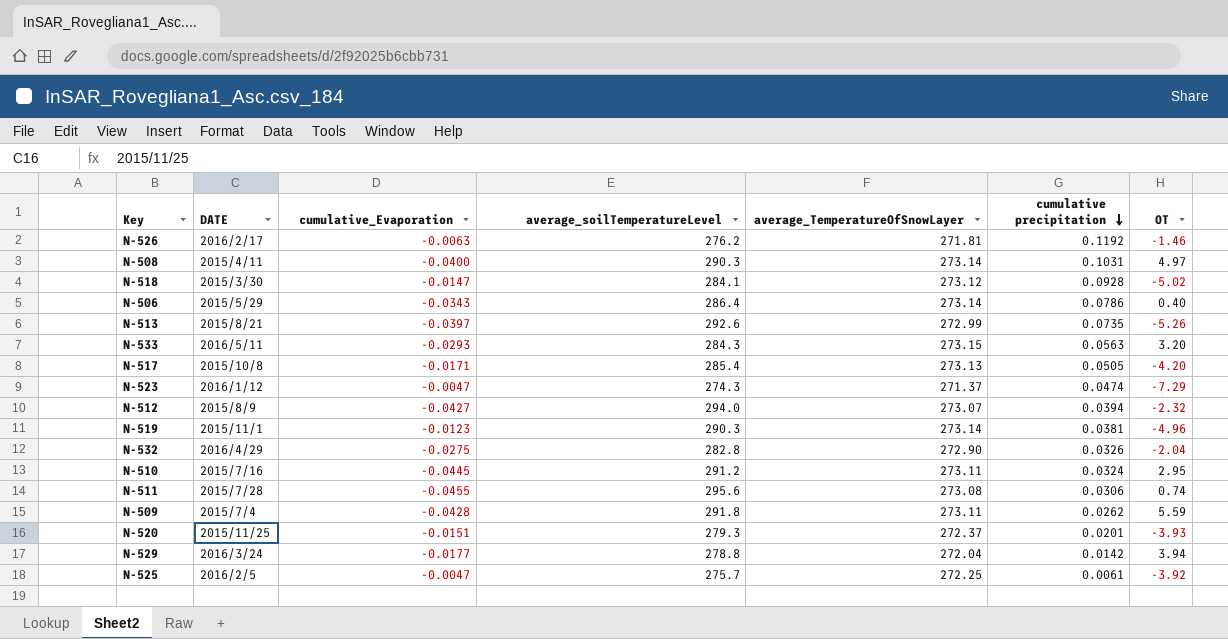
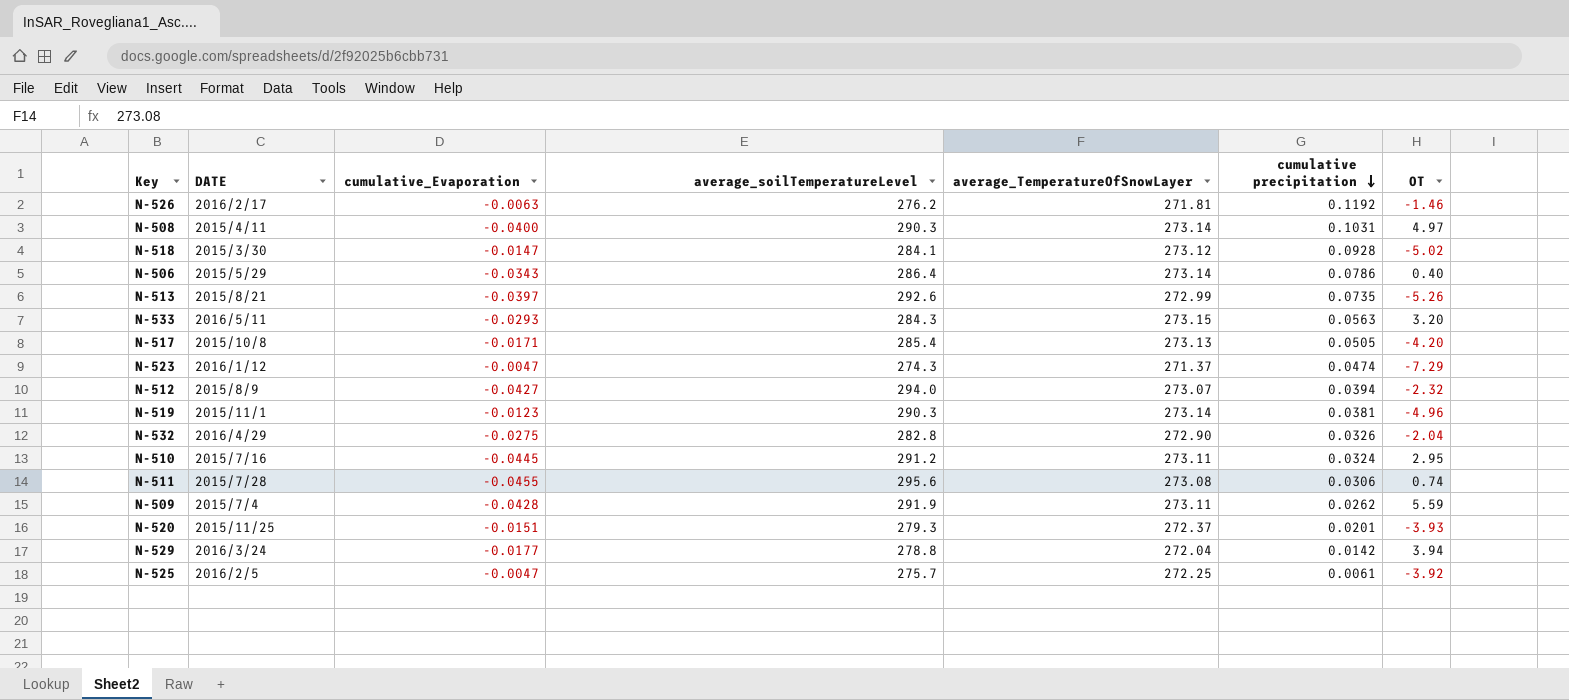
N-509 | average_soilTemperatureLevel: 291.8 -> 291.9

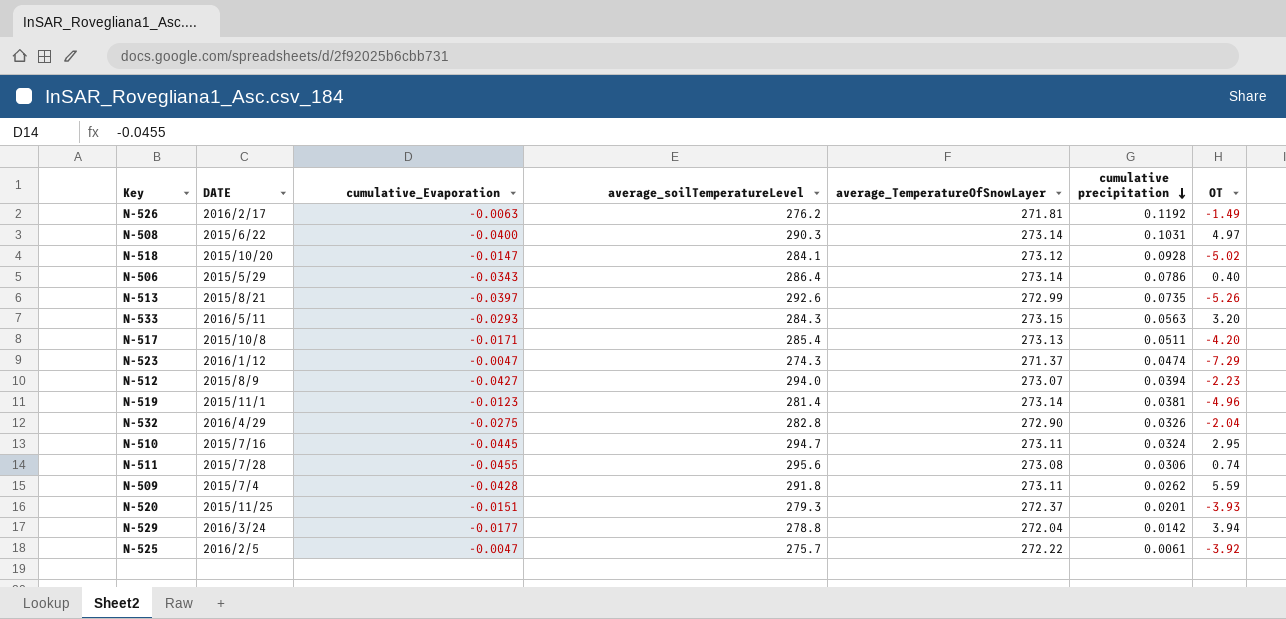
N-526 | OT: -1.46 -> -1.49
N-508 | DATE: 2015/4/11 -> 2015/6/22
N-518 | DATE: 2015/3/30 -> 2015/10/20
N-517 | cumulative precipitation: 0.0505 -> 0.0511
N-512 | OT: -2.32 -> -2.23
N-519 | average_soilTemperatureLevel: 290.3 -> 281.4
N-510 | average_soilTemperatureLevel: 291.2 -> 294.7
N-509 | average_soilTemperatureLevel: 291.9 -> 291.8
N-525 | average_TemperatureOfSnowLayer: 272.25 -> 272.22

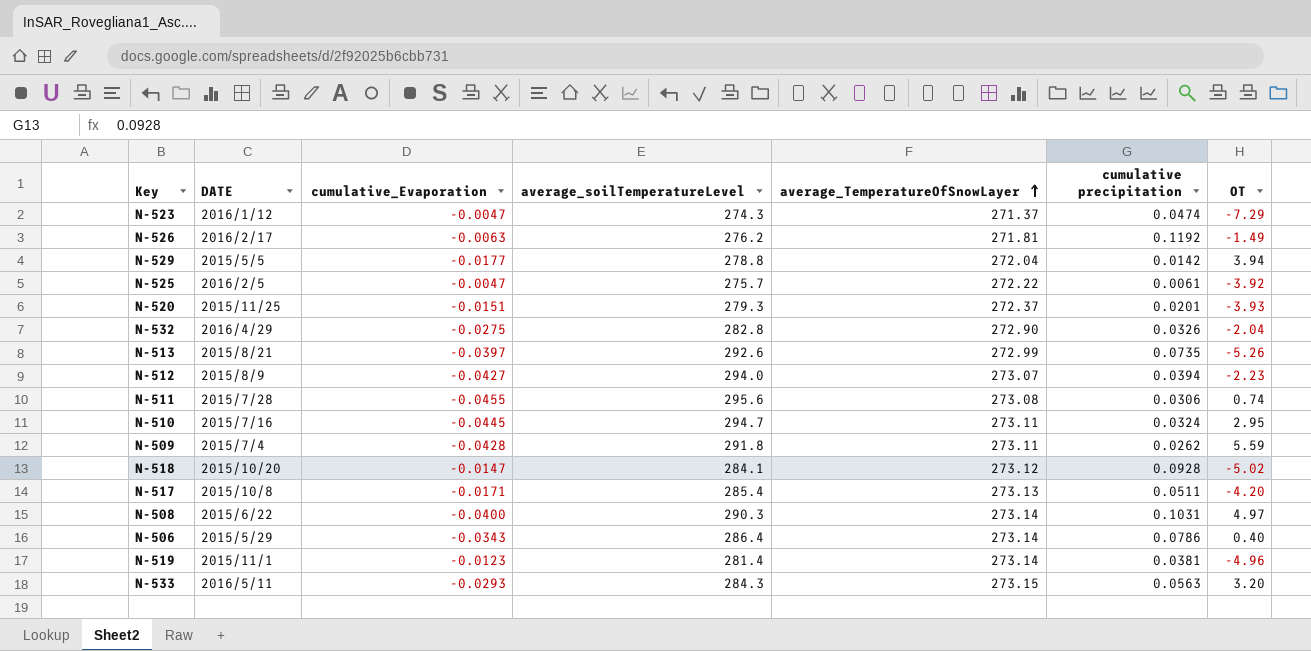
row order: cumulative precipitation descending -> average_TemperatureOfSnowLayer ascending
N-529 | DATE: 2016/3/24 -> 2015/5/5

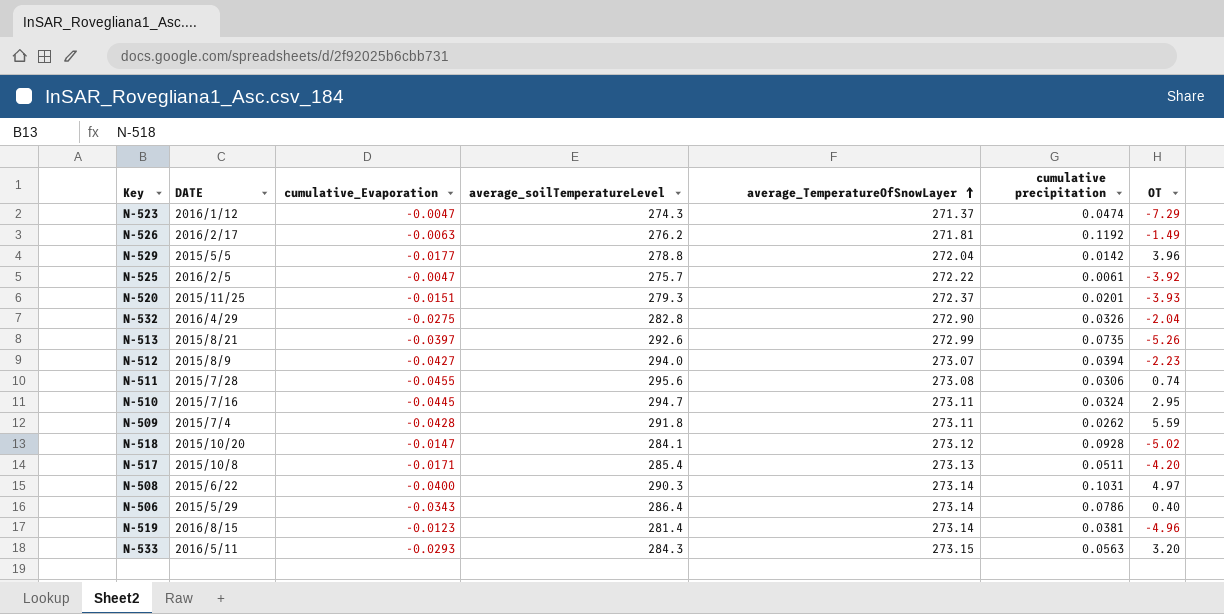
N-529 | OT: 3.94 -> 3.96
N-519 | DATE: 2015/11/1 -> 2016/8/15

